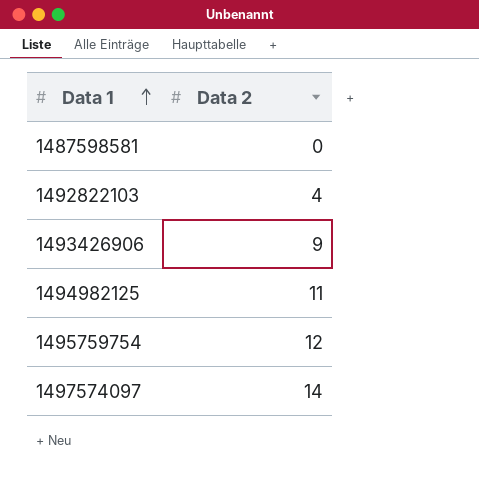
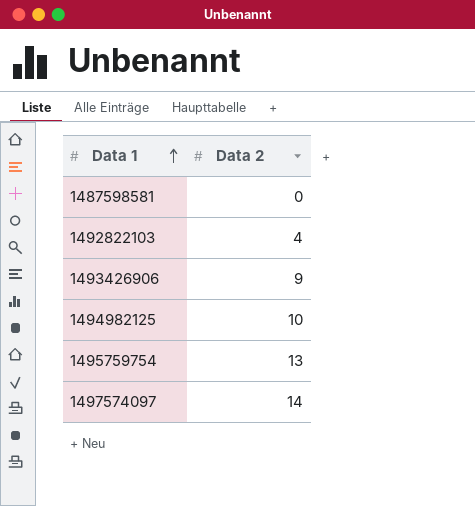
1494982125 | Data 2: 11 -> 10
1495759754 | Data 2: 12 -> 13

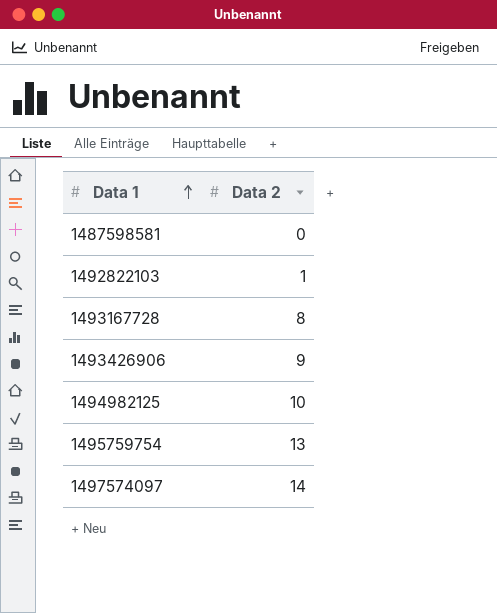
1492822103 | Data 2: 4 -> 1
row 1493167728: none -> 8

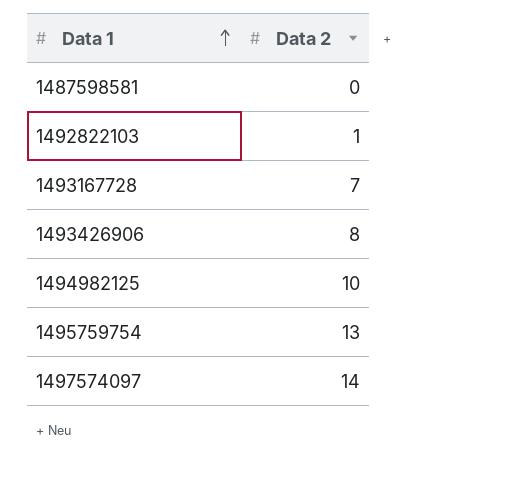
1493167728 | Data 2: 8 -> 7
1493426906 | Data 2: 9 -> 8

